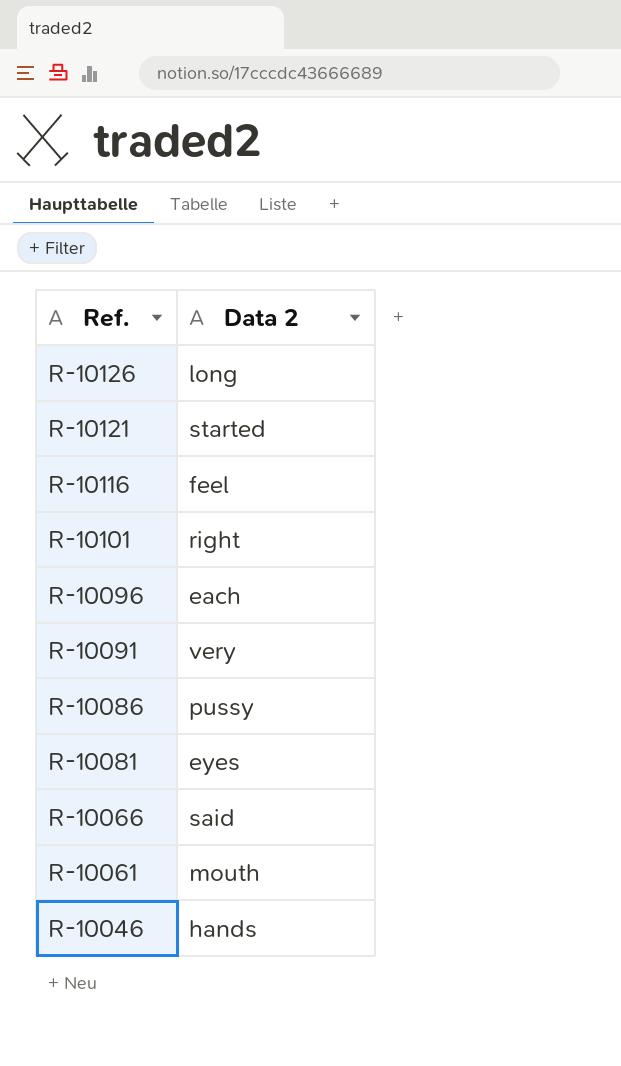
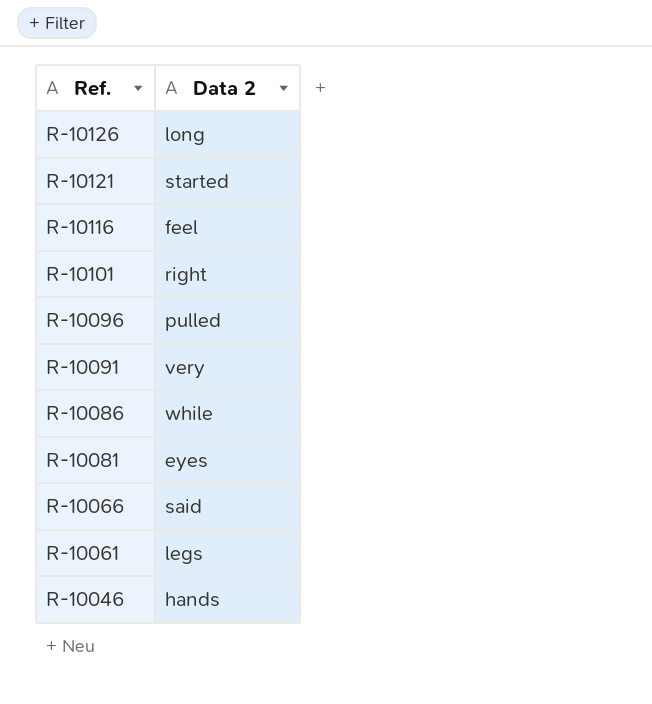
R-10096 | Data 2: each -> pulled
R-10086 | Data 2: pussy -> while
R-10061 | Data 2: mouth -> legs

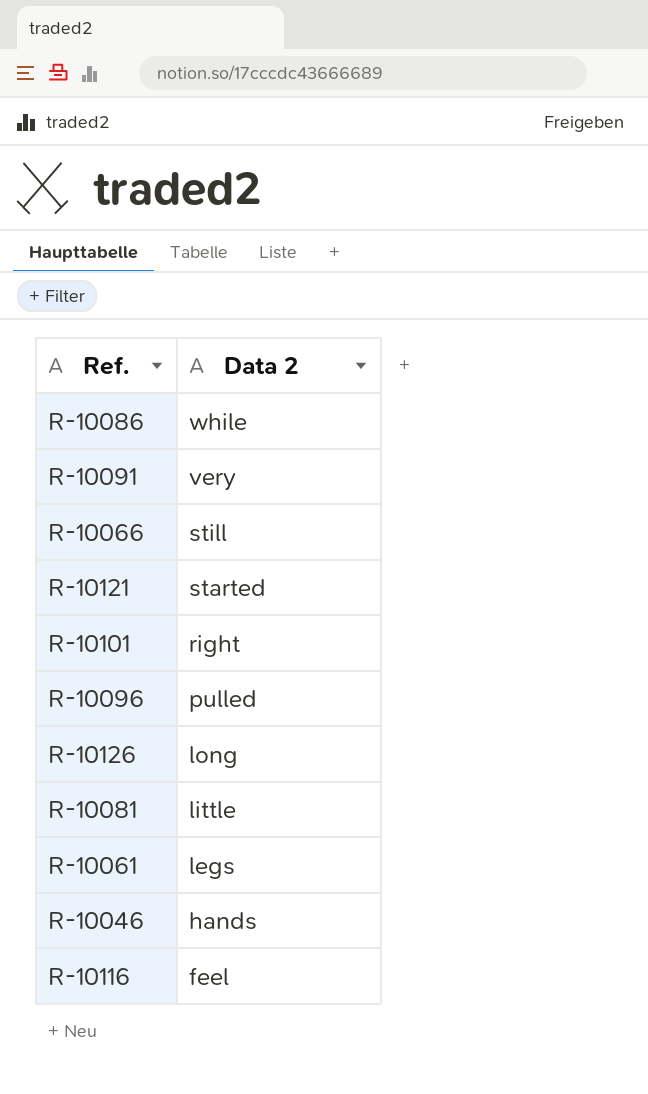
row order: Ref. descending -> Data 2 descending
R-10066 | Data 2: said -> still
R-10081 | Data 2: eyes -> little

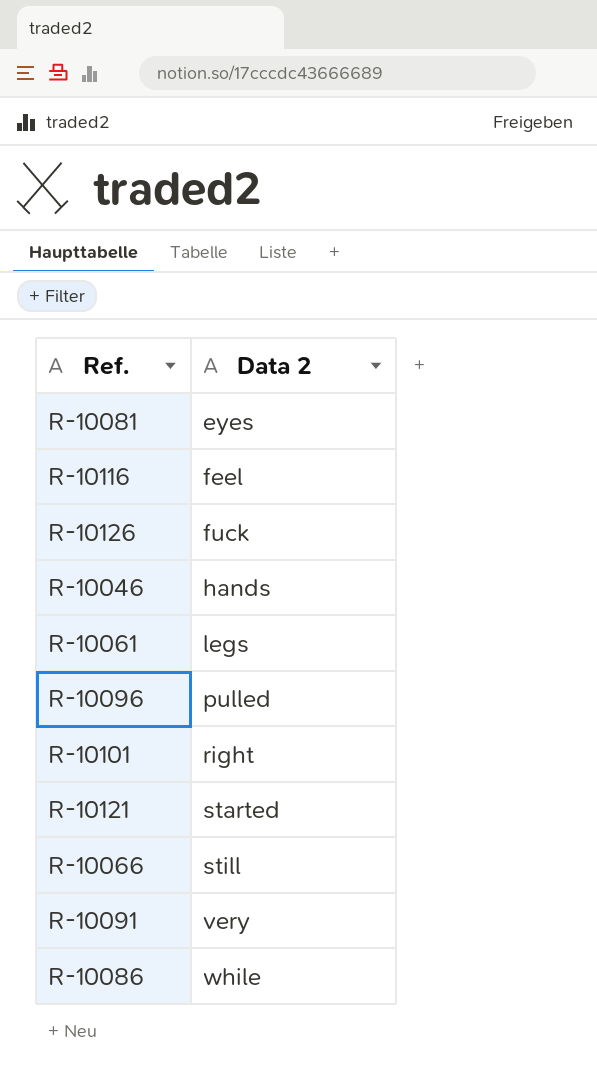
row order: Data 2 descending -> Data 2 ascending
R-10081 | Data 2: little -> eyes
R-10126 | Data 2: long -> fuck

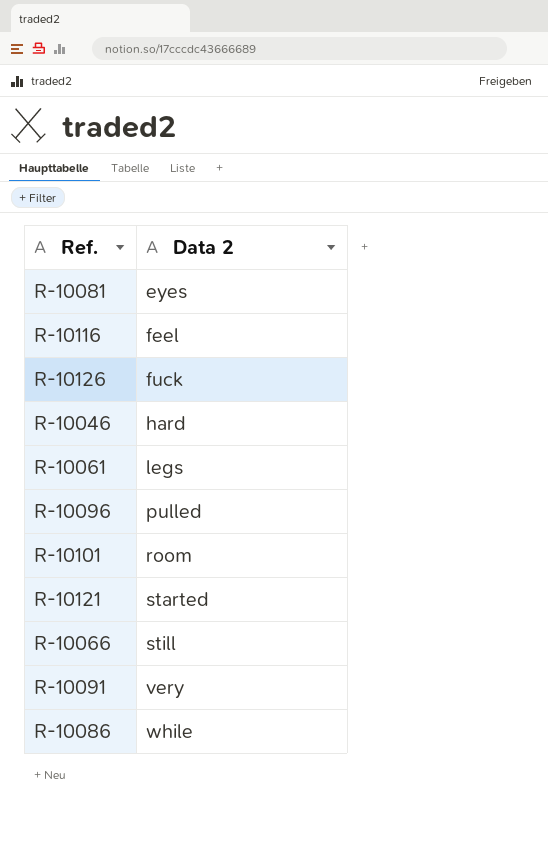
R-10046 | Data 2: hands -> hard
R-10101 | Data 2: right -> room

